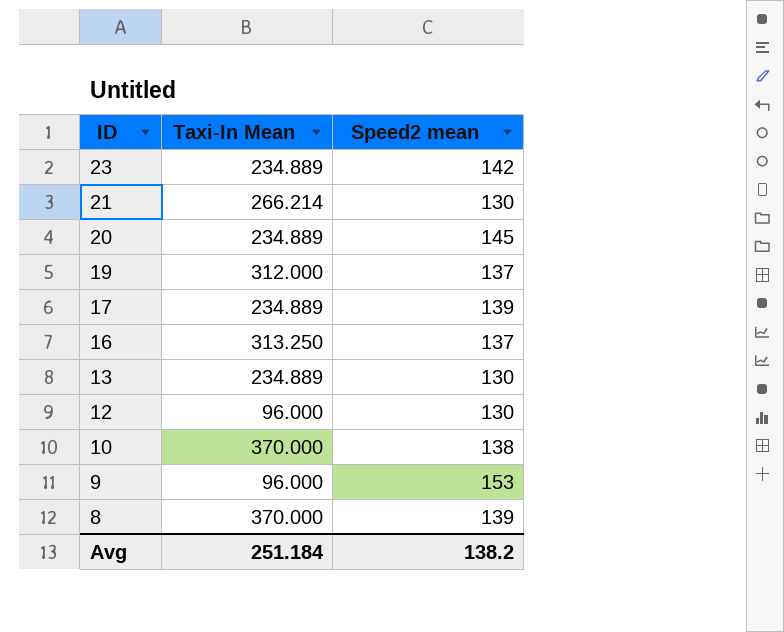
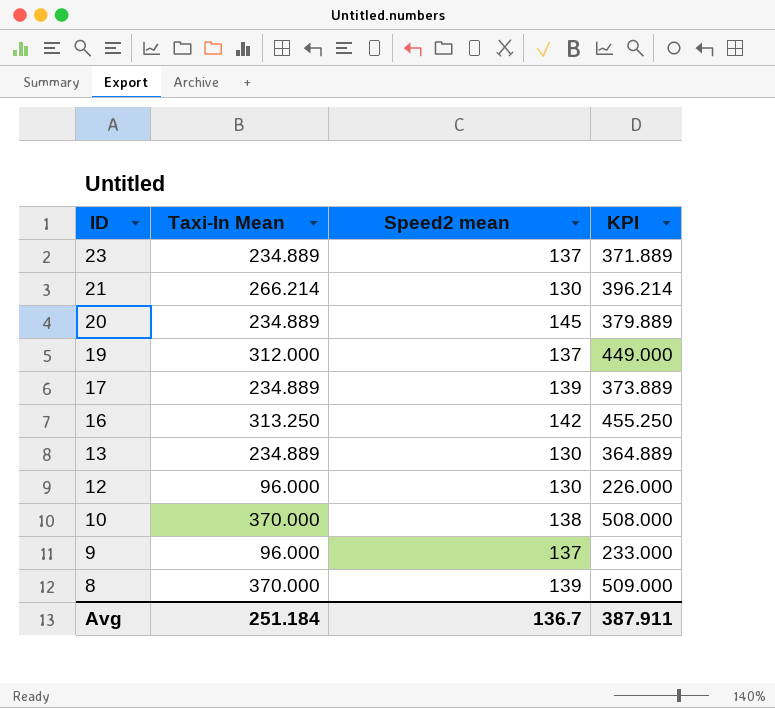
column KPI | formula: none -> [Taxi-In Mean] + [Speed2 mean]
23 | Speed2 mean: 142 -> 137
16 | Speed2 mean: 137 -> 142
9 | Speed2 mean: 153 -> 137
Avg | Speed2 mean: 138.2 -> 136.7

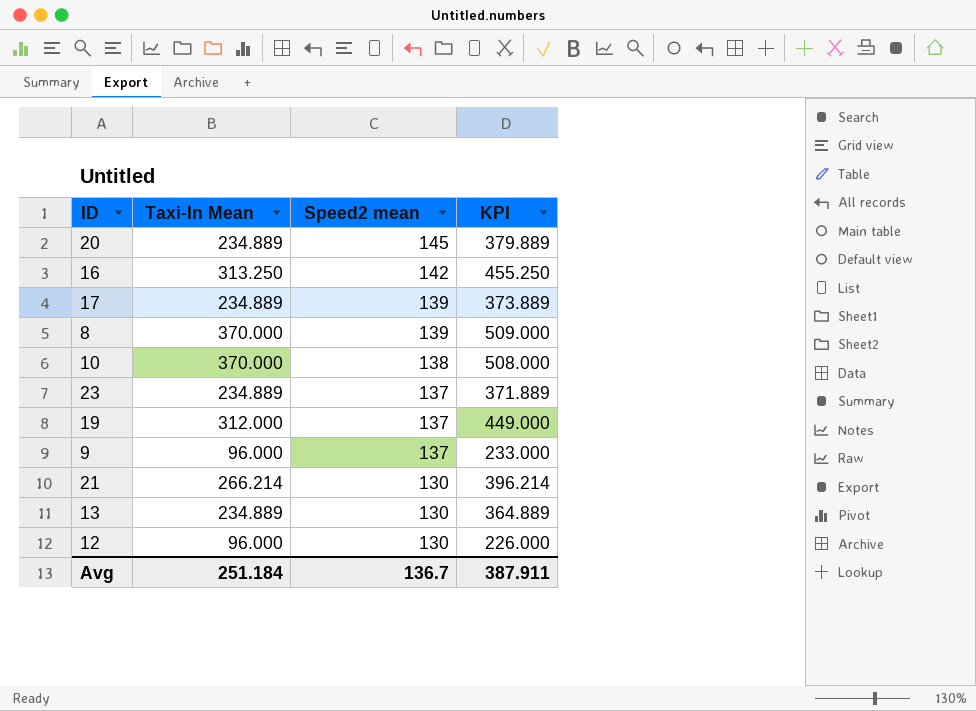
row order: ID descending -> Speed2 mean descending

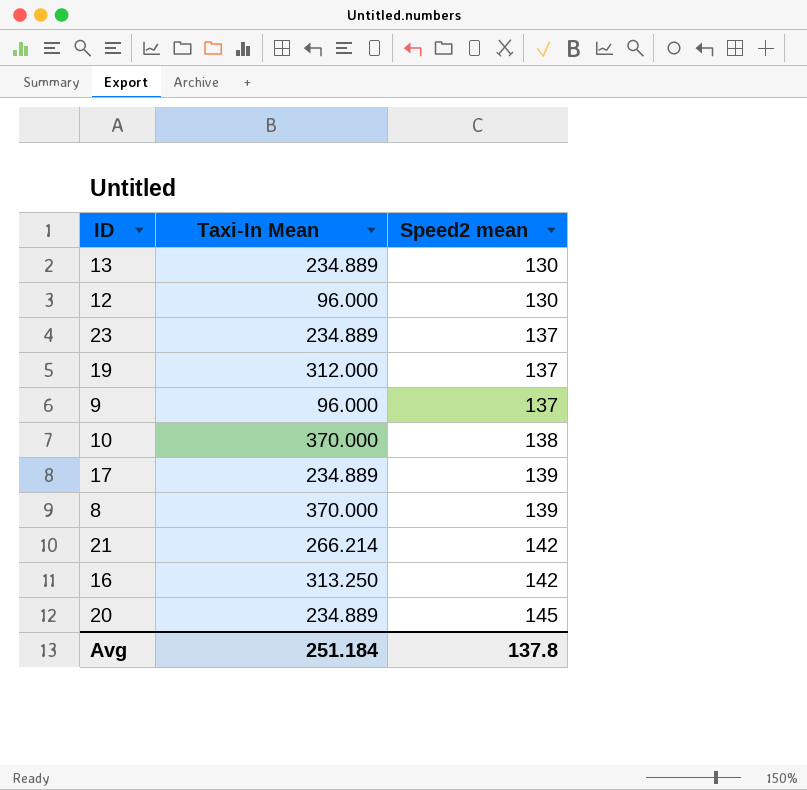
row order: Speed2 mean descending -> Speed2 mean ascending
column KPI | formula: [Taxi-In Mean] + [Speed2 mean] -> none
21 | Speed2 mean: 130 -> 142
Avg | Speed2 mean: 136.7 -> 137.8

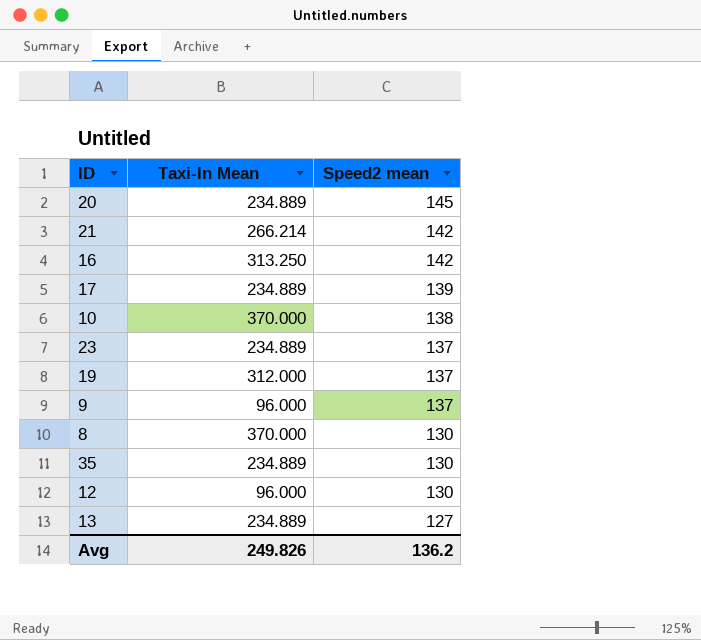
row order: Speed2 mean ascending -> Speed2 mean descending
8 | Speed2 mean: 139 -> 130
row 35: none -> 234.889 | 130
13 | Speed2 mean: 130 -> 127
Avg | Taxi-In Mean: 251.184 -> 249.826
Avg | Speed2 mean: 137.8 -> 136.2

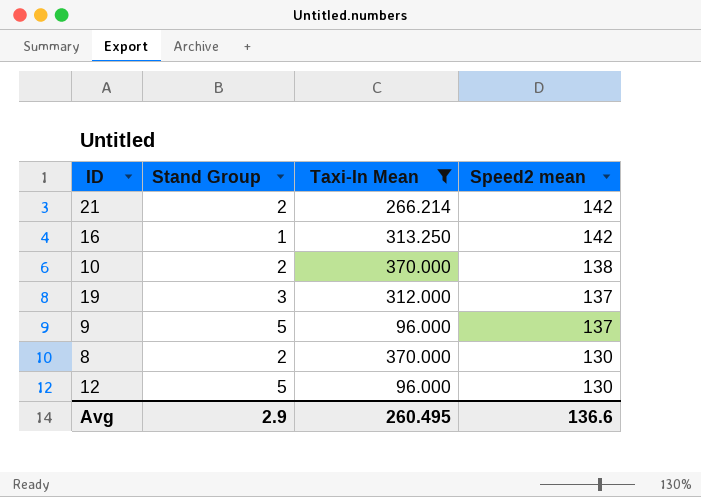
filter: none -> Taxi-In Mean != 234.889
column Stand Group | position: none -> 2
Avg | Taxi-In Mean: 249.826 -> 260.495
Avg | Speed2 mean: 136.2 -> 136.6

